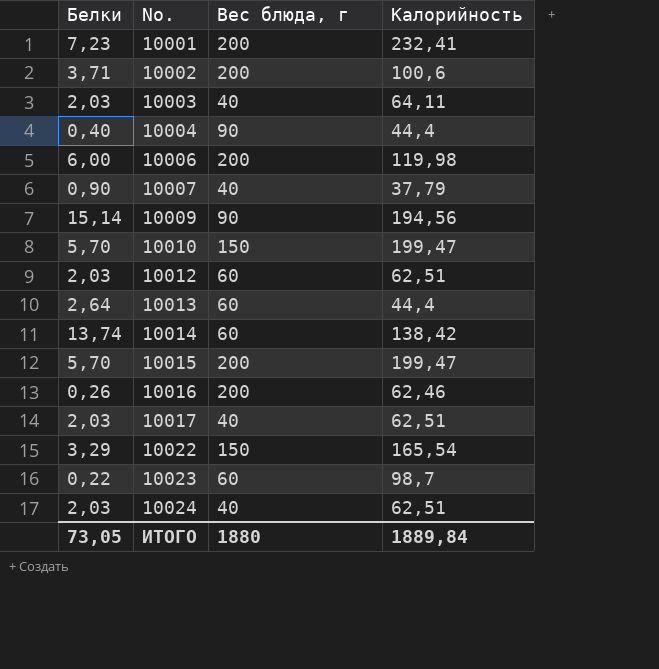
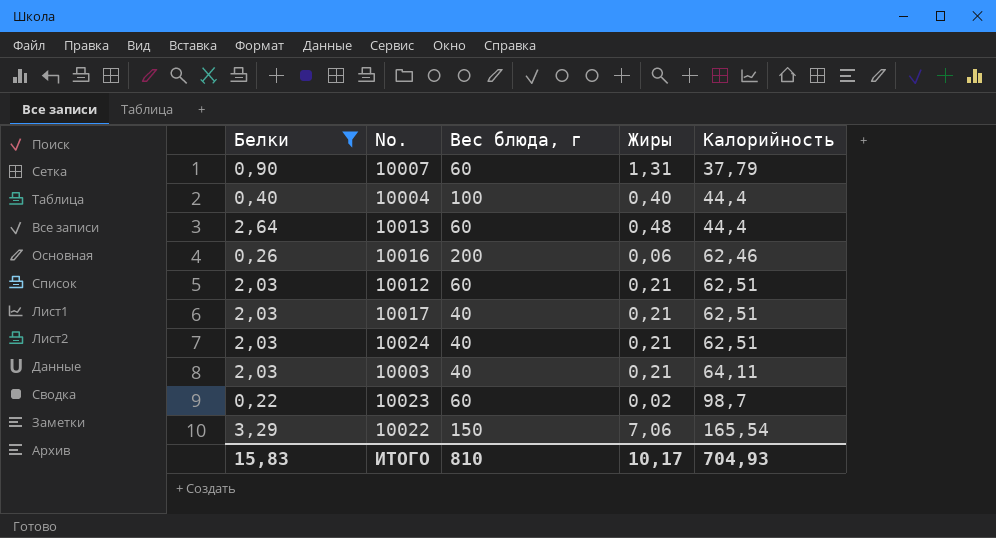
filter: none -> Белки <= 3,29
row order: No. ascending -> Калорийность ascending
column Жиры | position: none -> 4
10007 | Вес блюда, г: 40 -> 60
10004 | Вес блюда, г: 90 -> 100
ИТОГО | Белки: 73,05 -> 15,83
ИТОГО | Вес блюда, г: 1880 -> 810
ИТОГО | Калорийность: 1889,84 -> 704,93

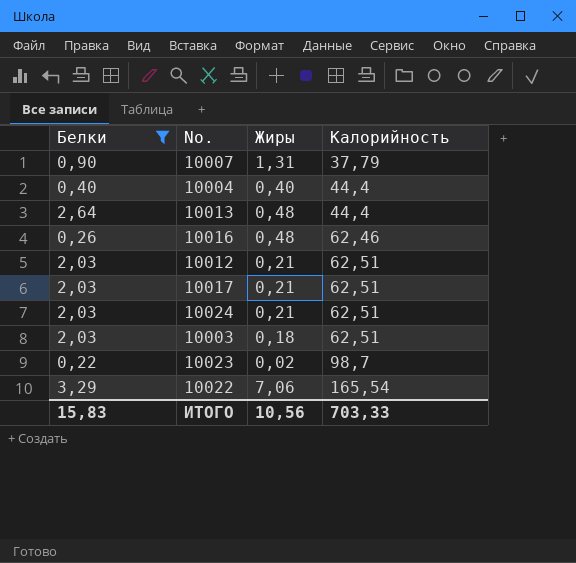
column Вес блюда, г | position: 3 -> none
10016 | Жиры: 0,06 -> 0,48
10003 | Жиры: 0,21 -> 0,18
10003 | Калорийность: 64,11 -> 62,51
ИТОГО | Жиры: 10,17 -> 10,56
ИТОГО | Калорийность: 704,93 -> 703,33

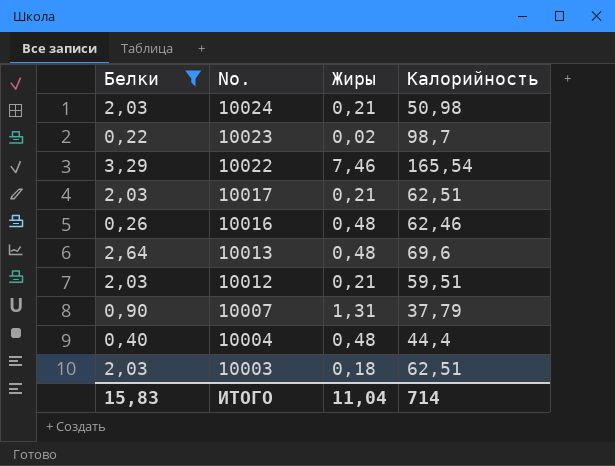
row order: Калорийность ascending -> No. descending
10024 | Калорийность: 62,51 -> 50,98
10022 | Жиры: 7,06 -> 7,46
10013 | Калорийность: 44,4 -> 69,6
10012 | Калорийность: 62,51 -> 59,51
10004 | Жиры: 0,40 -> 0,48
ИТОГО | Жиры: 10,56 -> 11,04
ИТОГО | Калорийность: 703,33 -> 714

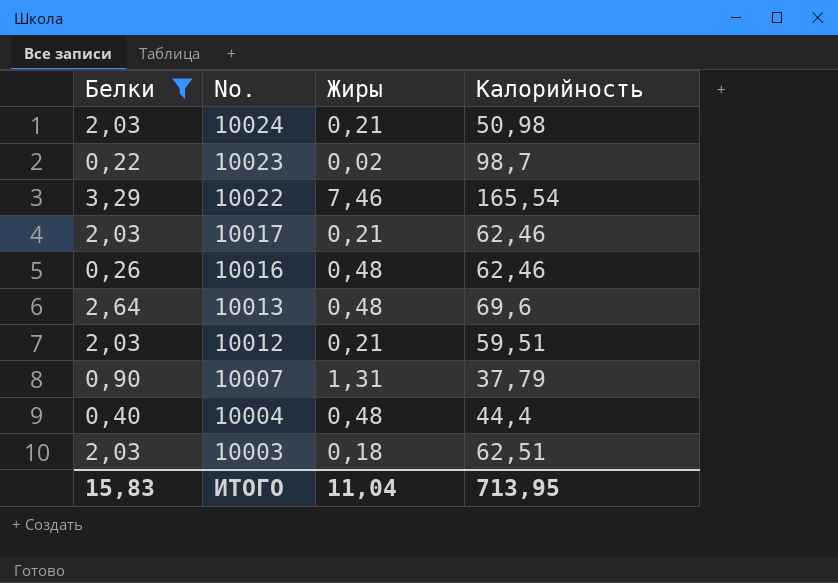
10017 | Калорийность: 62,51 -> 62,46
ИТОГО | Калорийность: 714 -> 713,95

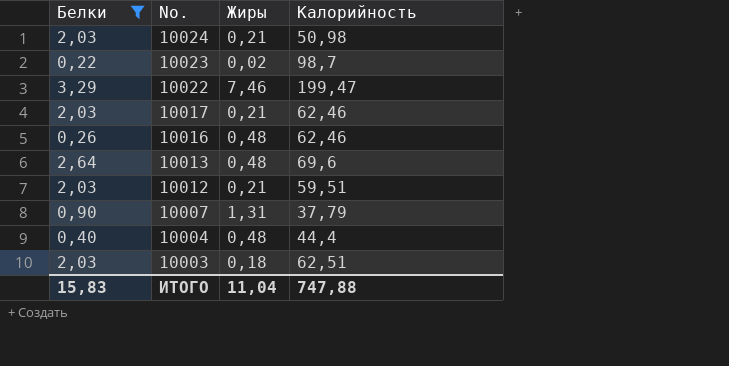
10022 | Калорийность: 165,54 -> 199,47
ИТОГО | Калорийность: 713,95 -> 747,88

